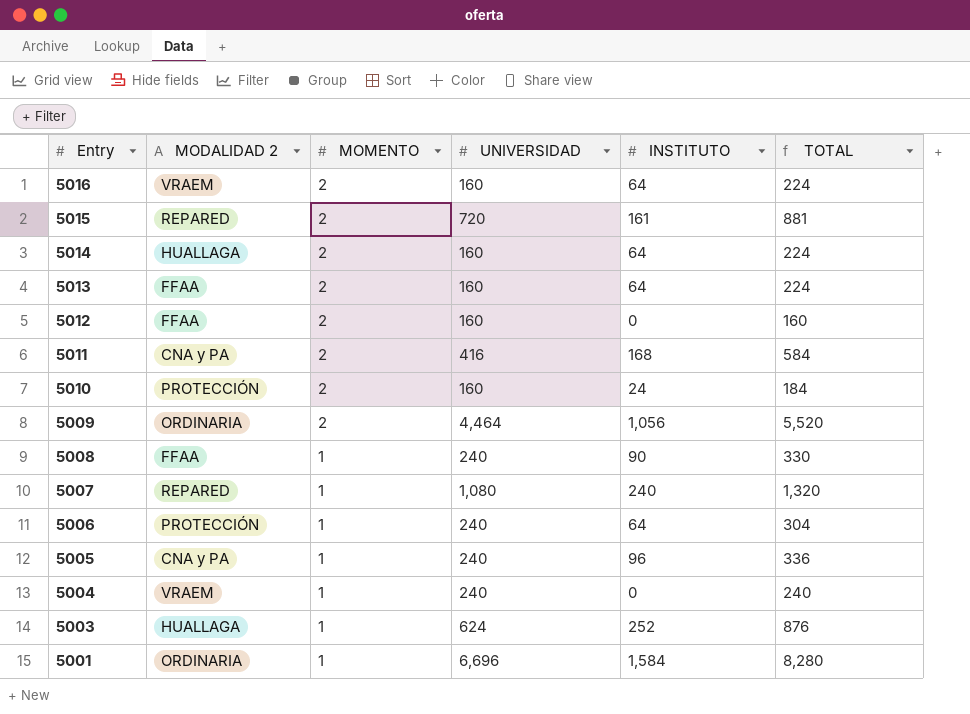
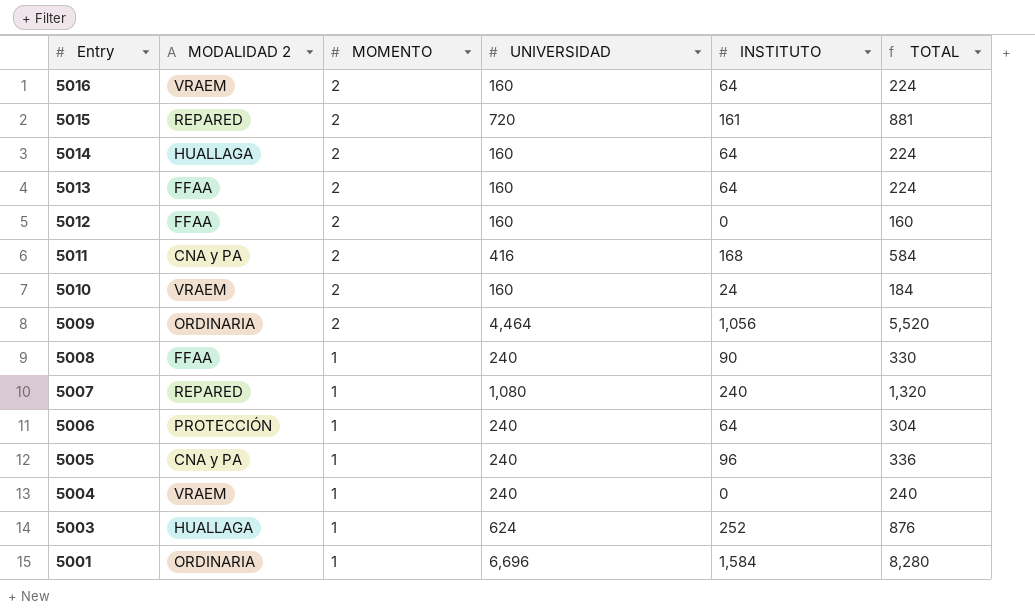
5010 | MODALIDAD 2: PROTECCIÓN -> VRAEM

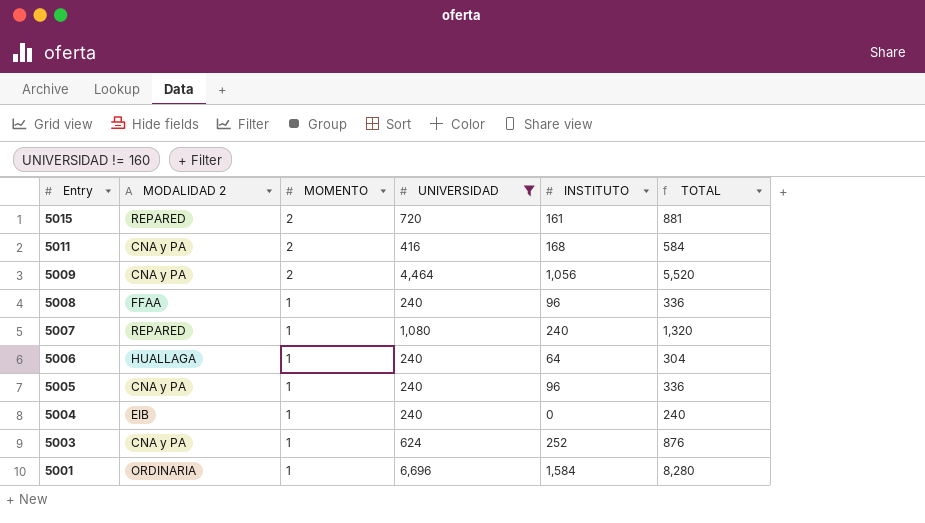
filter: none -> UNIVERSIDAD != 160
5009 | MODALIDAD 2: ORDINARIA -> CNA y PA
5008 | INSTITUTO: 90 -> 96
5008 | TOTAL: 330 -> 336
5006 | MODALIDAD 2: PROTECCIÓN -> HUALLAGA
5004 | MODALIDAD 2: VRAEM -> EIB
5003 | MODALIDAD 2: HUALLAGA -> CNA y PA

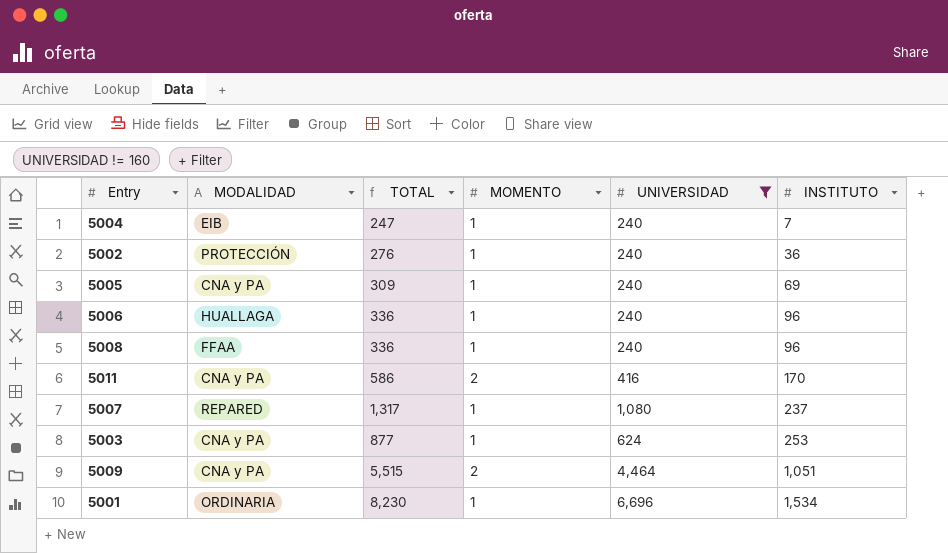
row order: Entry descending -> INSTITUTO ascending
column name: MODALIDAD 2 -> MODALIDAD
column TOTAL | position: 6 -> 3
row 5015: REPARED | 2 | 720 | 161 | 881 -> none
5004 | TOTAL: 240 -> 247
5004 | INSTITUTO: 0 -> 7
row 5002: none -> PROTECCIÓN | 276 | 1 | 240 | 36
5005 | TOTAL: 336 -> 309
5005 | INSTITUTO: 96 -> 69
5006 | TOTAL: 304 -> 336
5006 | INSTITUTO: 64 -> 96
5011 | TOTAL: 584 -> 586
5011 | INSTITUTO: 168 -> 170
5007 | TOTAL: 1,320 -> 1,317
5007 | INSTITUTO: 240 -> 237
5003 | TOTAL: 876 -> 877
5003 | INSTITUTO: 252 -> 253
5009 | TOTAL: 5,520 -> 5,515
5009 | INSTITUTO: 1,056 -> 1,051
5001 | TOTAL: 8,280 -> 8,230
5001 | INSTITUTO: 1,584 -> 1,534

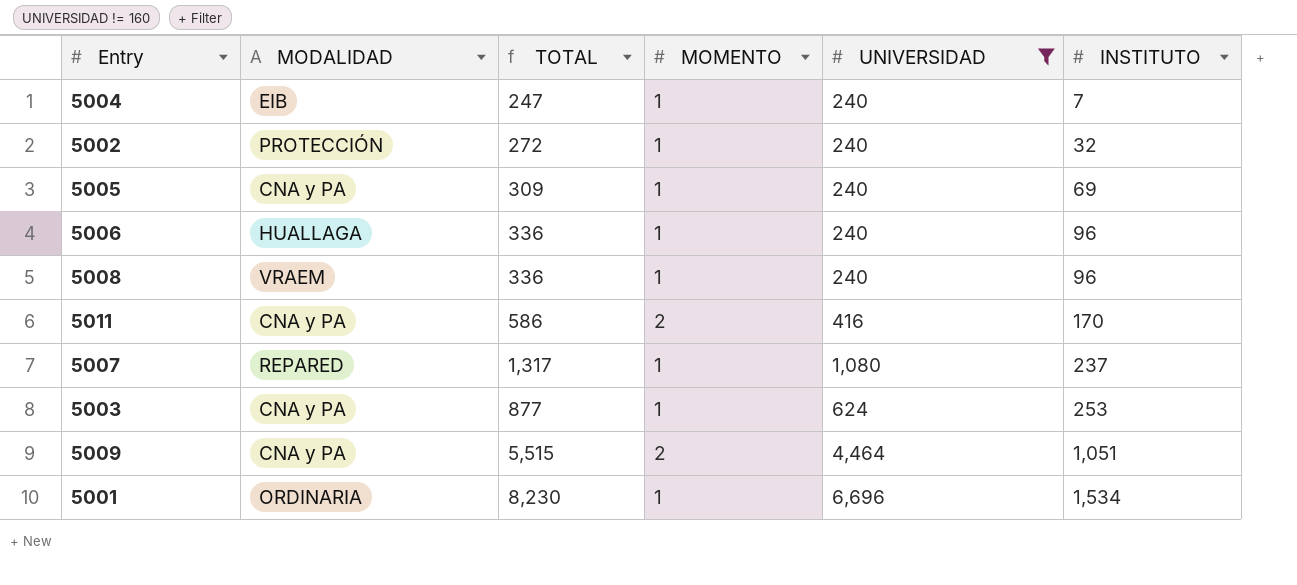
5002 | TOTAL: 276 -> 272
5002 | INSTITUTO: 36 -> 32
5008 | MODALIDAD: FFAA -> VRAEM

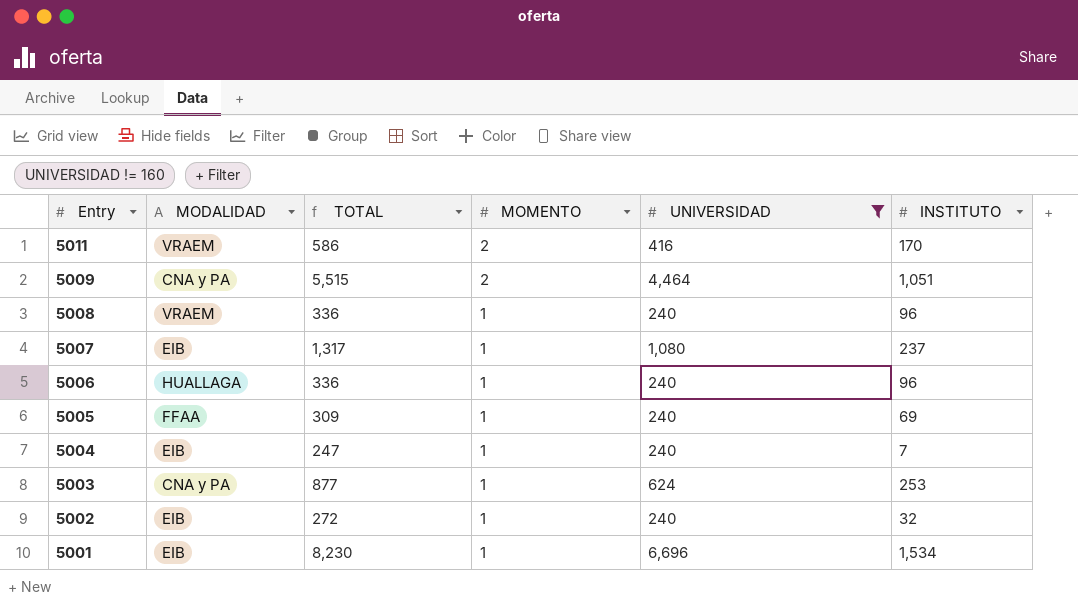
row order: INSTITUTO ascending -> Entry descending
5011 | MODALIDAD: CNA y PA -> VRAEM
5007 | MODALIDAD: REPARED -> EIB
5005 | MODALIDAD: CNA y PA -> FFAA
5002 | MODALIDAD: PROTECCIÓN -> EIB
5001 | MODALIDAD: ORDINARIA -> EIB

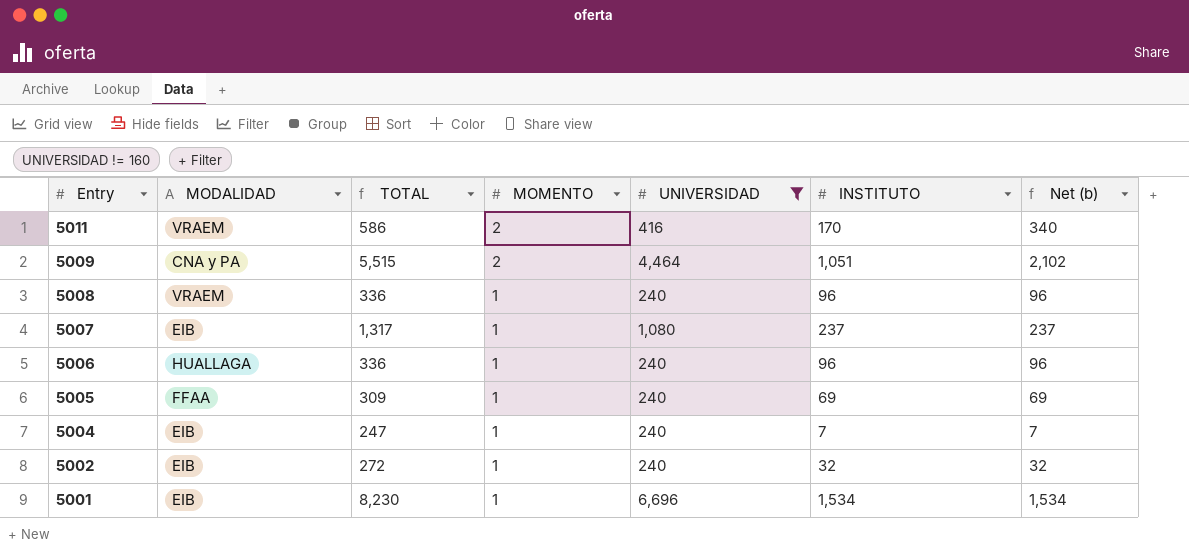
column Net (b) | formula: none -> [MOMENTO] * [INSTITUTO]
row 5003: CNA y PA | 877 | 1 | 624 | 253 -> none

